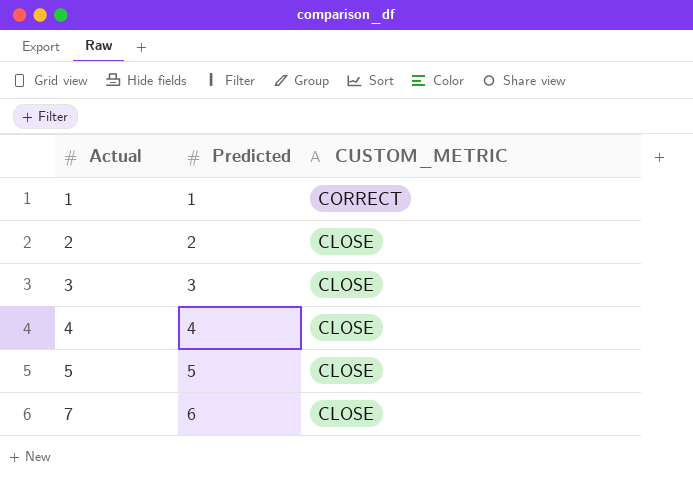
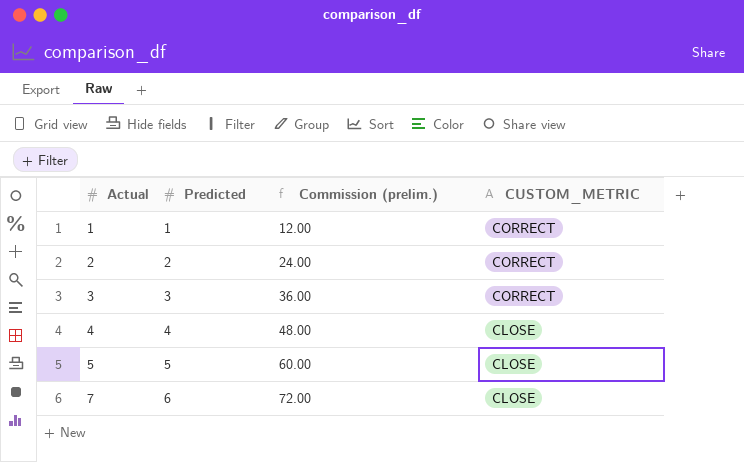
column Commission (prelim.) | formula: none -> [Predicted] * 12
2 | CUSTOM_METRIC: CLOSE -> CORRECT
3 | CUSTOM_METRIC: CLOSE -> CORRECT

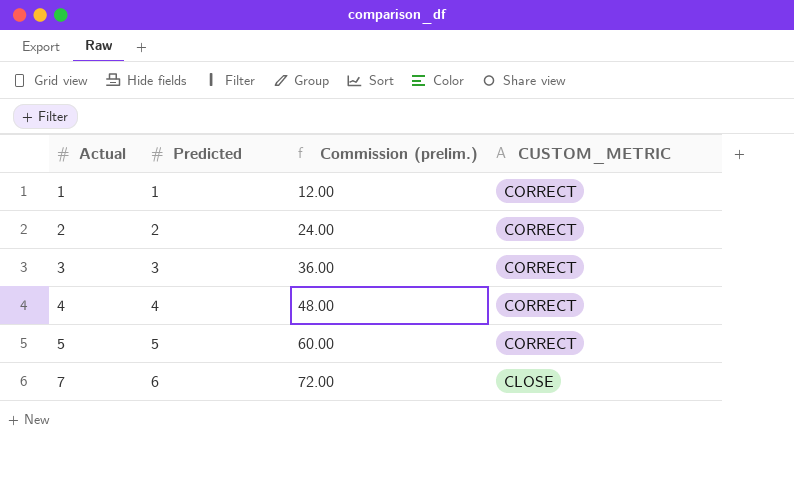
4 | CUSTOM_METRIC: CLOSE -> CORRECT
5 | CUSTOM_METRIC: CLOSE -> CORRECT

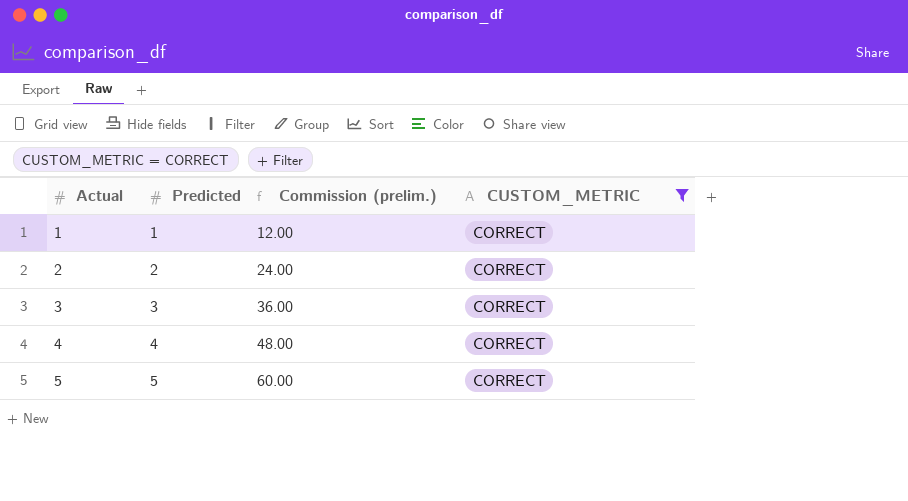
filter: none -> CUSTOM_METRIC = CORRECT

